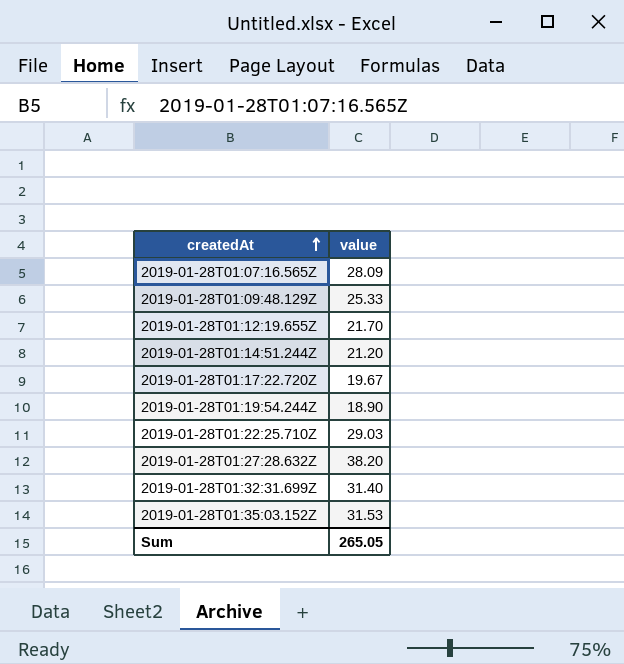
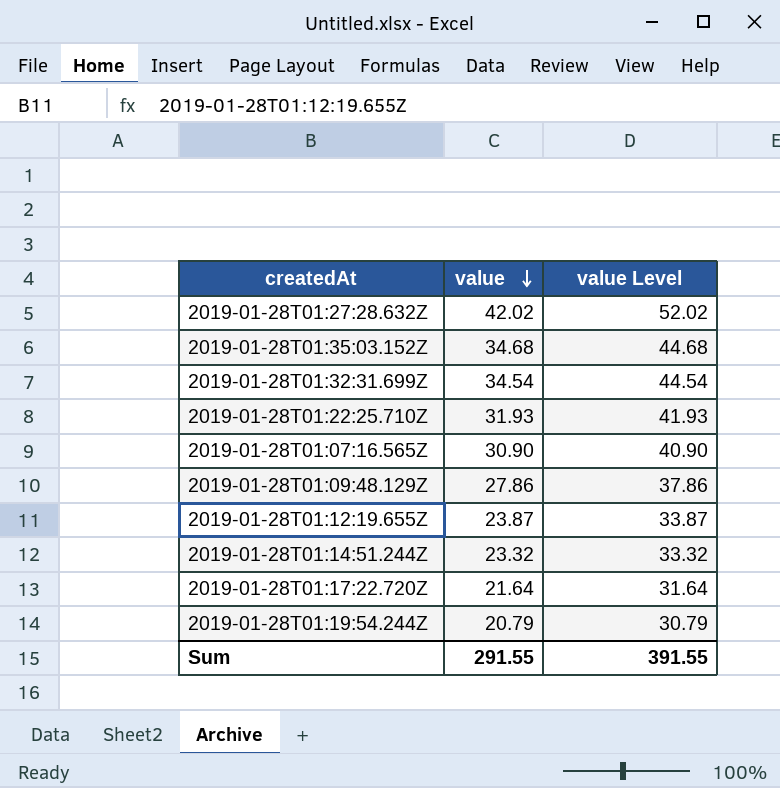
row order: createdAt ascending -> value descending
column value Level | formula: none -> [value] + 10
2019-01-28T01:27:28.632Z | value: 38.20 -> 42.02
2019-01-28T01:35:03.152Z | value: 31.53 -> 34.68
2019-01-28T01:32:31.699Z | value: 31.40 -> 34.54
2019-01-28T01:22:25.710Z | value: 29.03 -> 31.93
2019-01-28T01:07:16.565Z | value: 28.09 -> 30.90
2019-01-28T01:09:48.129Z | value: 25.33 -> 27.86
2019-01-28T01:12:19.655Z | value: 21.70 -> 23.87
2019-01-28T01:14:51.244Z | value: 21.20 -> 23.32
2019-01-28T01:17:22.720Z | value: 19.67 -> 21.64
2019-01-28T01:19:54.244Z | value: 18.90 -> 20.79
Sum | value: 265.05 -> 291.55

